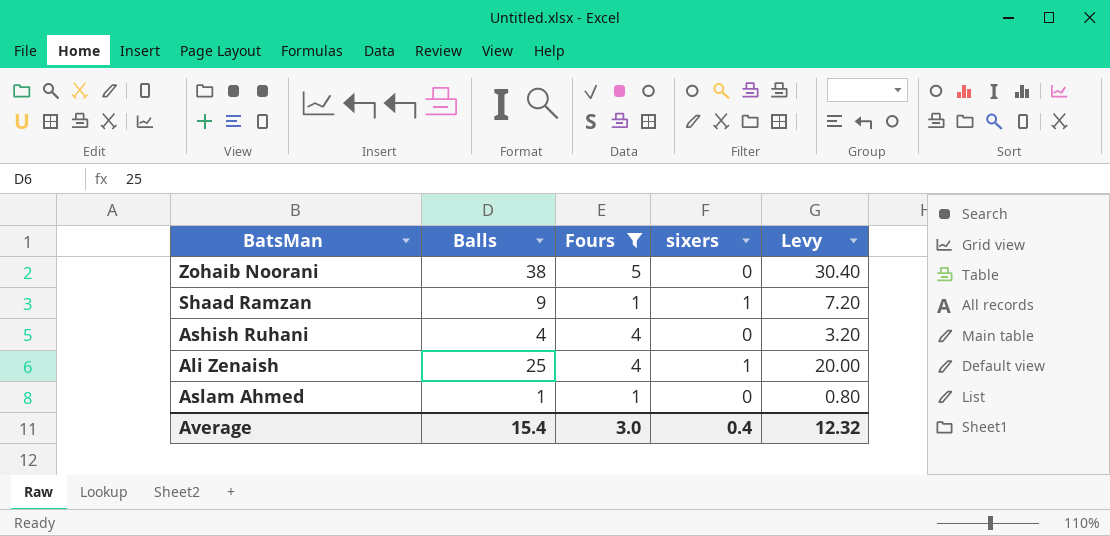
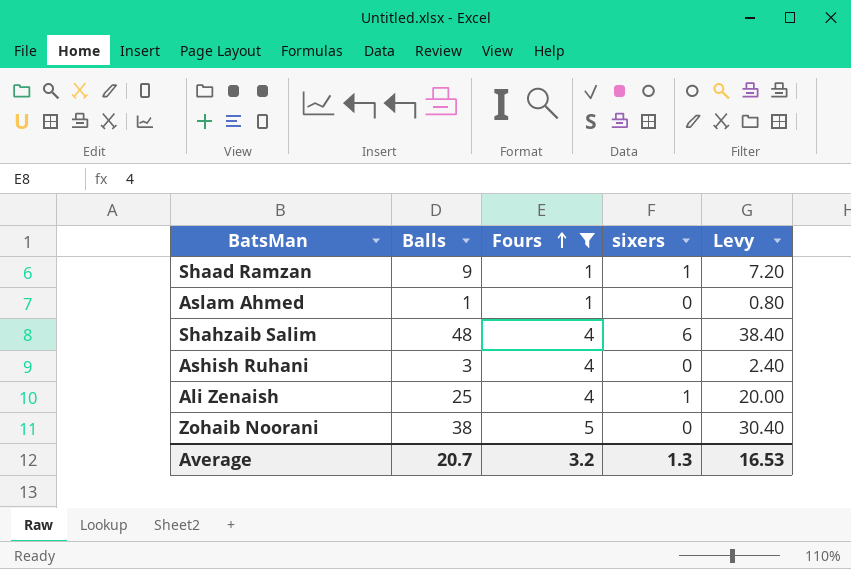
row order: none -> Fours ascending
row Shahzaib Salim: none -> 48 | 4 | 6 | 38.40
Ashish Ruhani | Balls: 4 -> 3
Ashish Ruhani | Levy: 3.20 -> 2.40
Average | Balls: 15.4 -> 20.7
Average | Fours: 3.0 -> 3.2
Average | sixers: 0.4 -> 1.3
Average | Levy: 12.32 -> 16.53

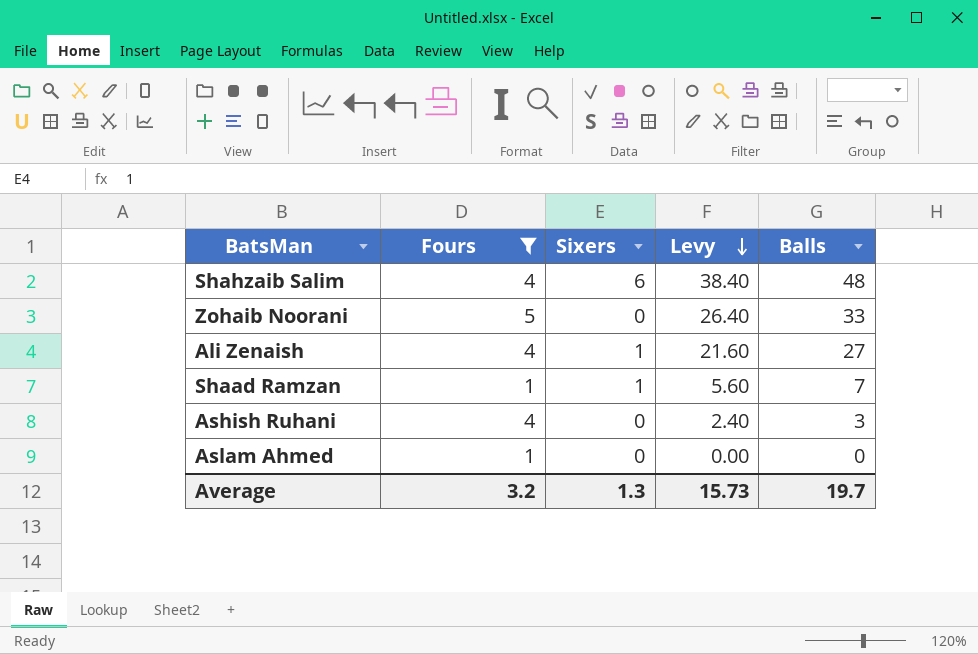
row order: Fours ascending -> Levy descending
column name: sixers -> Sixers
column Balls | position: 2 -> 5
Zohaib Noorani | Levy: 30.40 -> 26.40
Zohaib Noorani | Balls: 38 -> 33
Ali Zenaish | Levy: 20.00 -> 21.60
Ali Zenaish | Balls: 25 -> 27
Shaad Ramzan | Levy: 7.20 -> 5.60
Shaad Ramzan | Balls: 9 -> 7
Aslam Ahmed | Levy: 0.80 -> 0.00
Aslam Ahmed | Balls: 1 -> 0
Average | Levy: 16.53 -> 15.73
Average | Balls: 20.7 -> 19.7

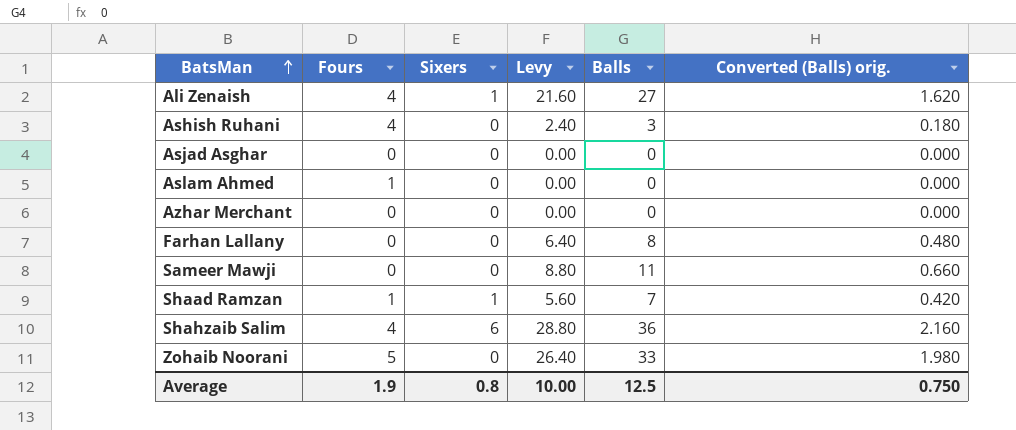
filter: Fours != 0 -> none
row order: Levy descending -> BatsMan ascending
column Converted (Balls) orig. | formula: none -> [Balls] * 0.06
Shahzaib Salim | Levy: 38.40 -> 28.80
Shahzaib Salim | Balls: 48 -> 36
Average | Fours: 3.2 -> 1.9
Average | Sixers: 1.3 -> 0.8
Average | Levy: 15.73 -> 10.00
Average | Balls: 19.7 -> 12.5

